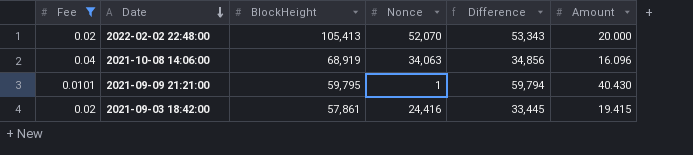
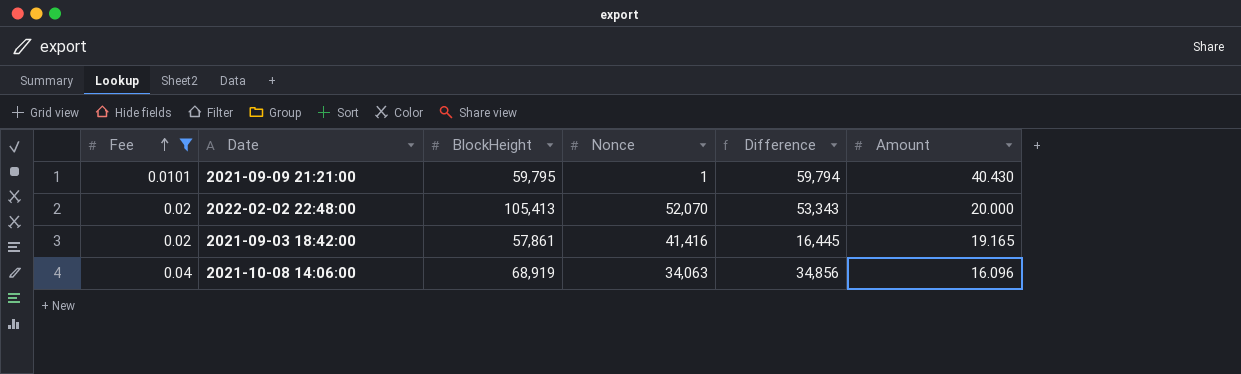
row order: Date descending -> Fee ascending
2021-09-03 18:42:00 | Nonce: 24,416 -> 41,416
2021-09-03 18:42:00 | Difference: 33,445 -> 16,445
2021-09-03 18:42:00 | Amount: 19.415 -> 19.165

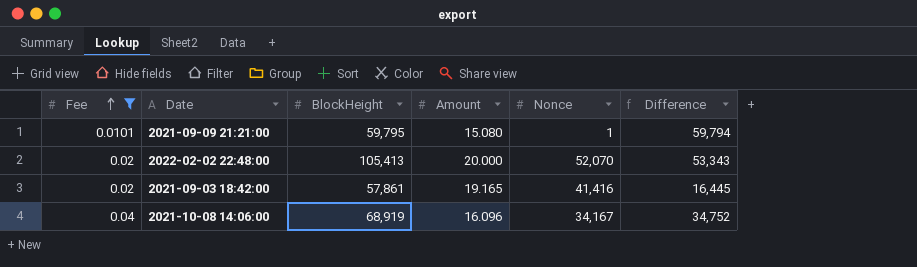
column Amount | position: 6 -> 4
2021-09-09 21:21:00 | Amount: 40.430 -> 15.080
2021-10-08 14:06:00 | Nonce: 34,063 -> 34,167
2021-10-08 14:06:00 | Difference: 34,856 -> 34,752

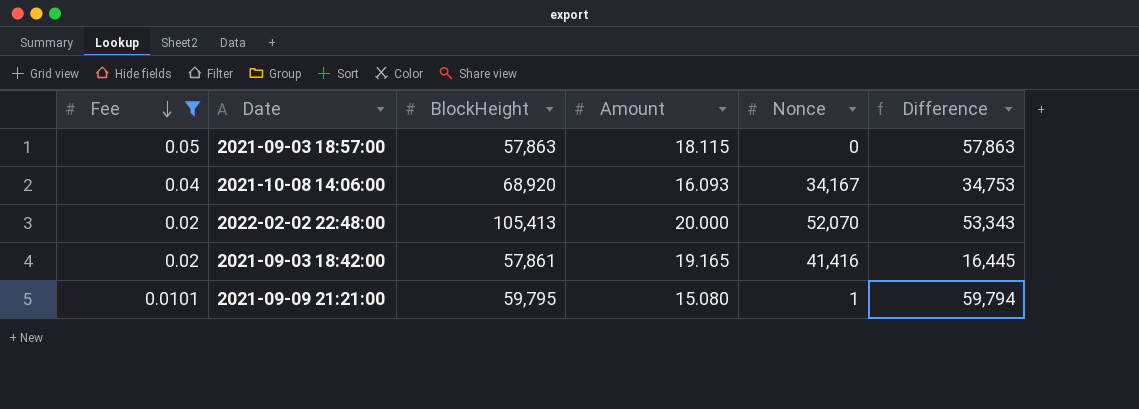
row order: Fee ascending -> Fee descending
row 2021-09-03 18:57:00: none -> 0.05 | 57,863 | 18.115 | 0 | 57,863
2021-10-08 14:06:00 | BlockHeight: 68,919 -> 68,920
2021-10-08 14:06:00 | Amount: 16.096 -> 16.093
2021-10-08 14:06:00 | Difference: 34,752 -> 34,753

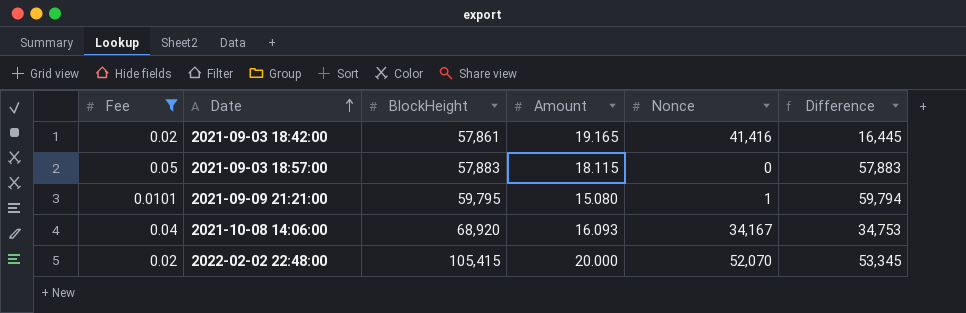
row order: Fee descending -> Date ascending
2021-09-03 18:57:00 | BlockHeight: 57,863 -> 57,883
2021-09-03 18:57:00 | Difference: 57,863 -> 57,883
2022-02-02 22:48:00 | BlockHeight: 105,413 -> 105,415
2022-02-02 22:48:00 | Difference: 53,343 -> 53,345

